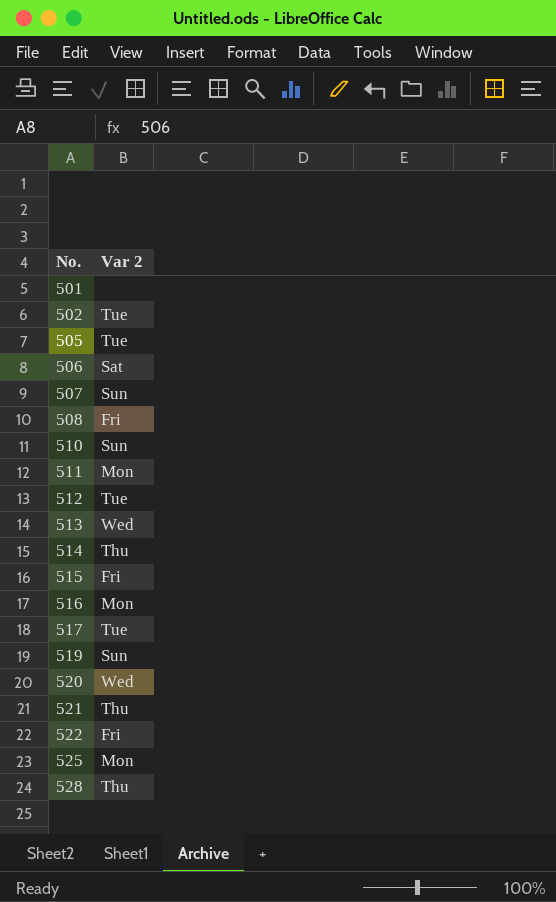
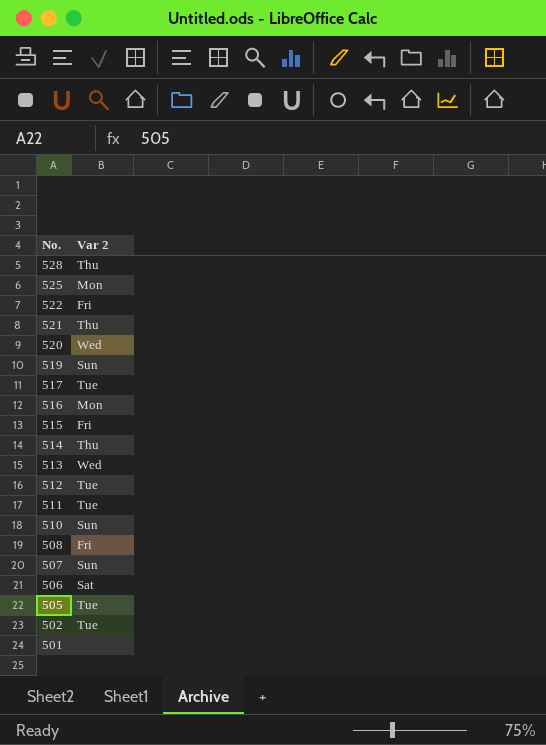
row order: No. ascending -> No. descending
511 | Var 2: Mon -> Tue

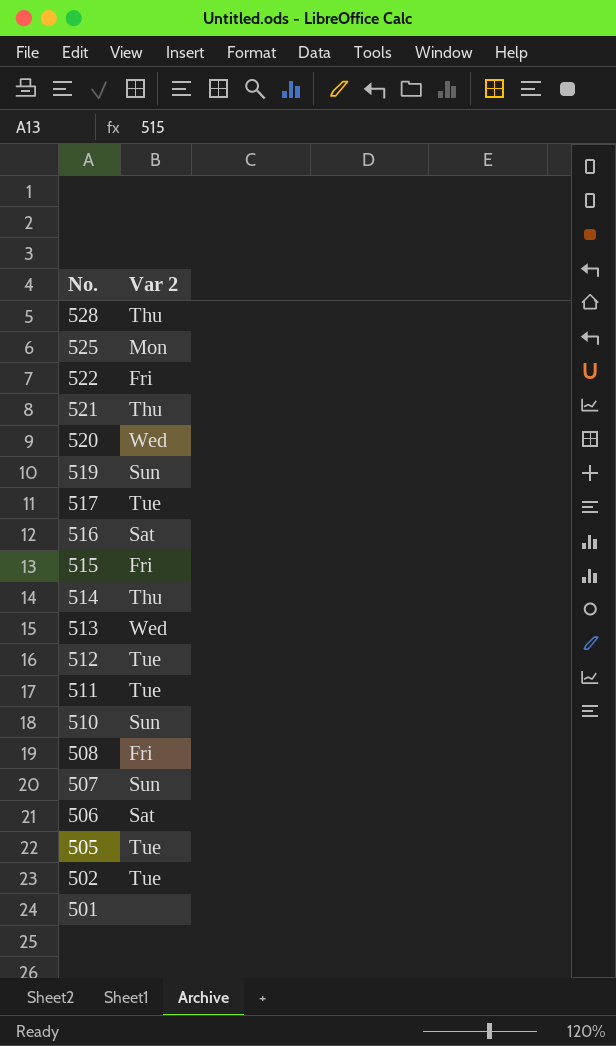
516 | Var 2: Mon -> Sat

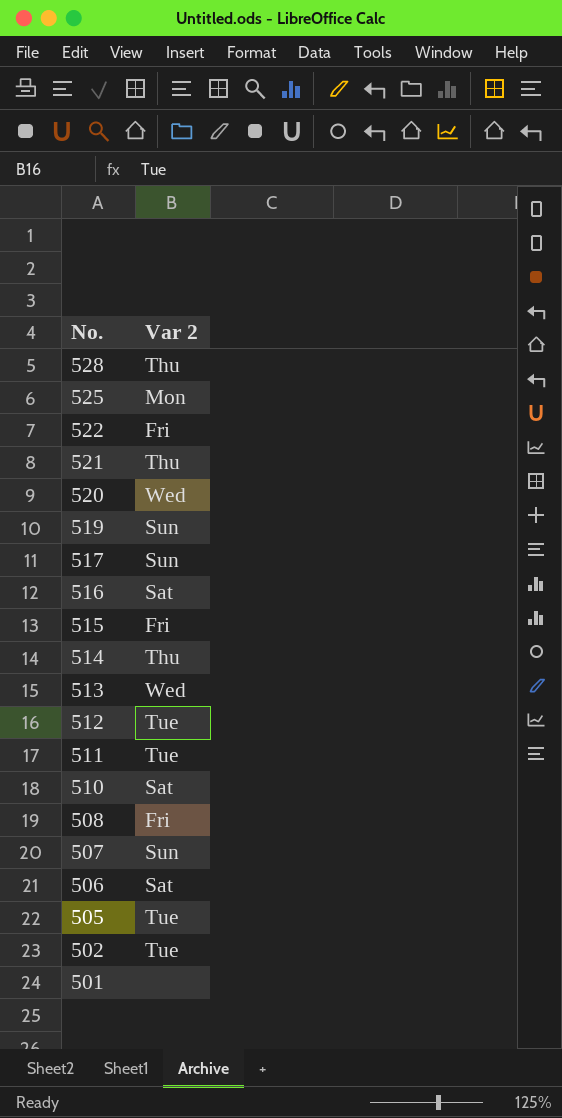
517 | Var 2: Tue -> Sun
510 | Var 2: Sun -> Sat

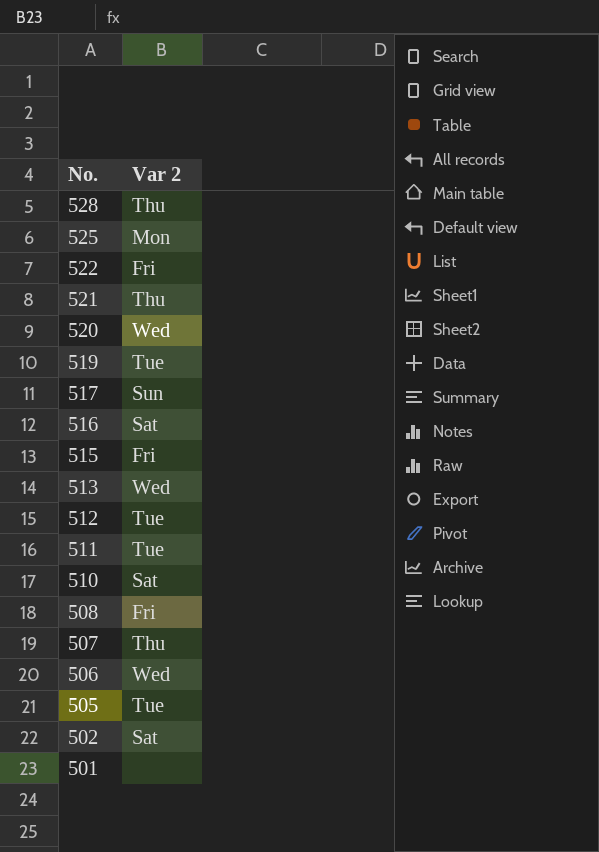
row 514: Thu -> none
519 | Var 2: Sun -> Tue
507 | Var 2: Sun -> Thu
506 | Var 2: Sat -> Wed
502 | Var 2: Tue -> Sat

